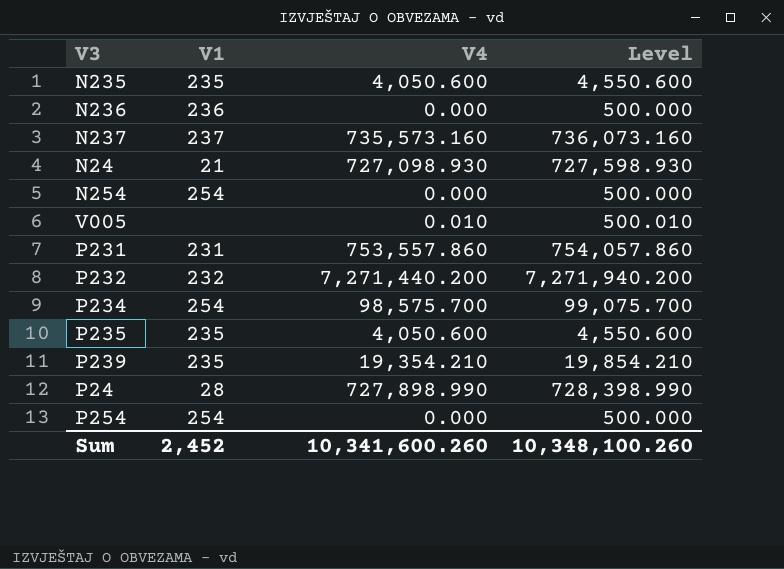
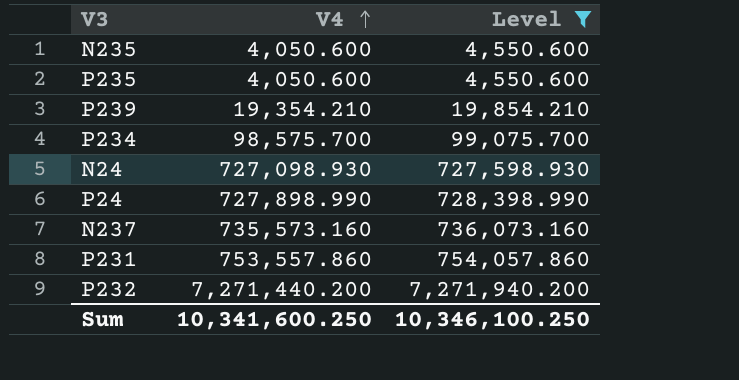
filter: none -> Level >= 4,550.600
row order: none -> V4 ascending
column V1 | position: 2 -> none
Sum | V4: 10,341,600.260 -> 10,341,600.250
Sum | Level: 10,348,100.260 -> 10,346,100.250

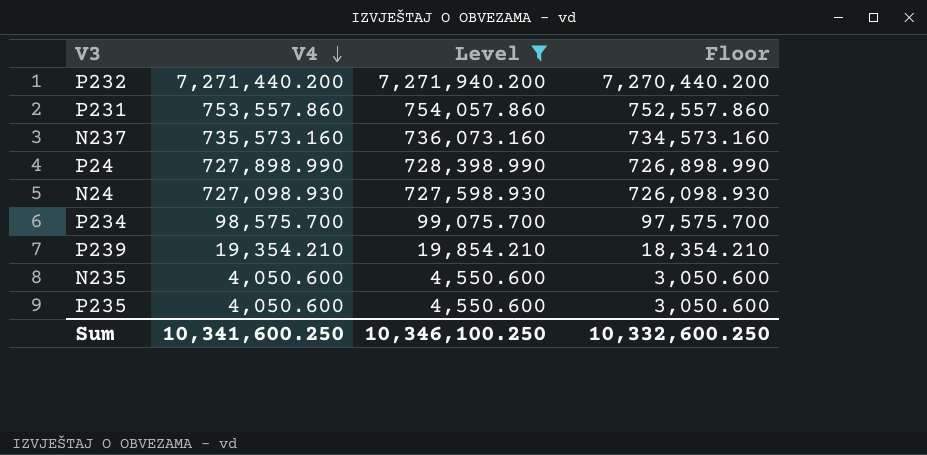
row order: V4 ascending -> V4 descending
column Floor | formula: none -> [V4] - 1000

